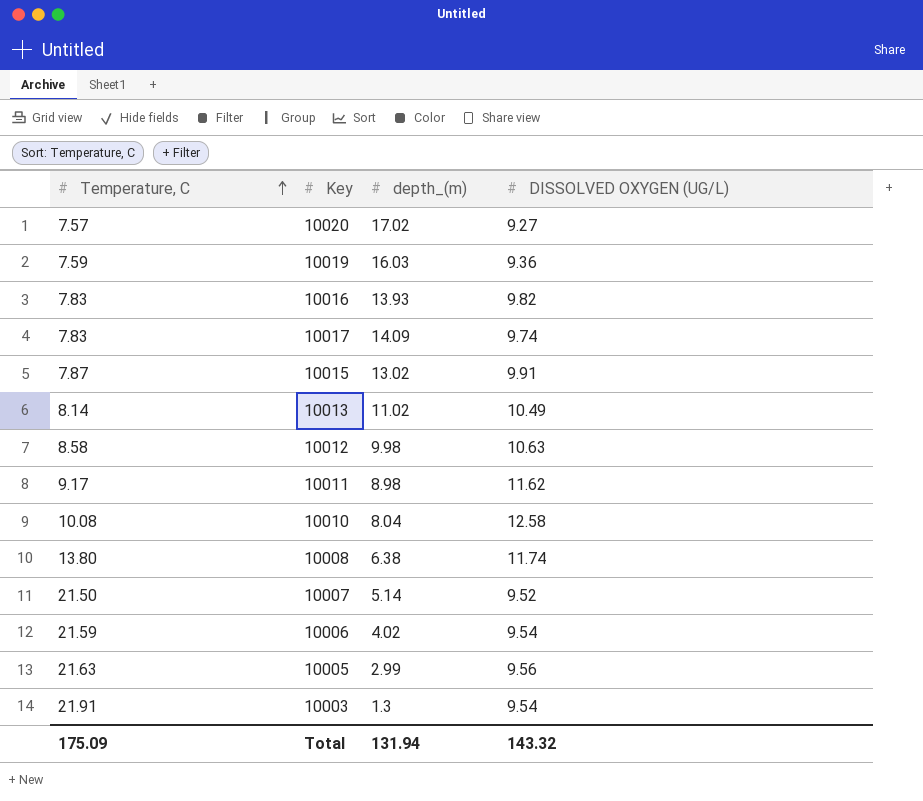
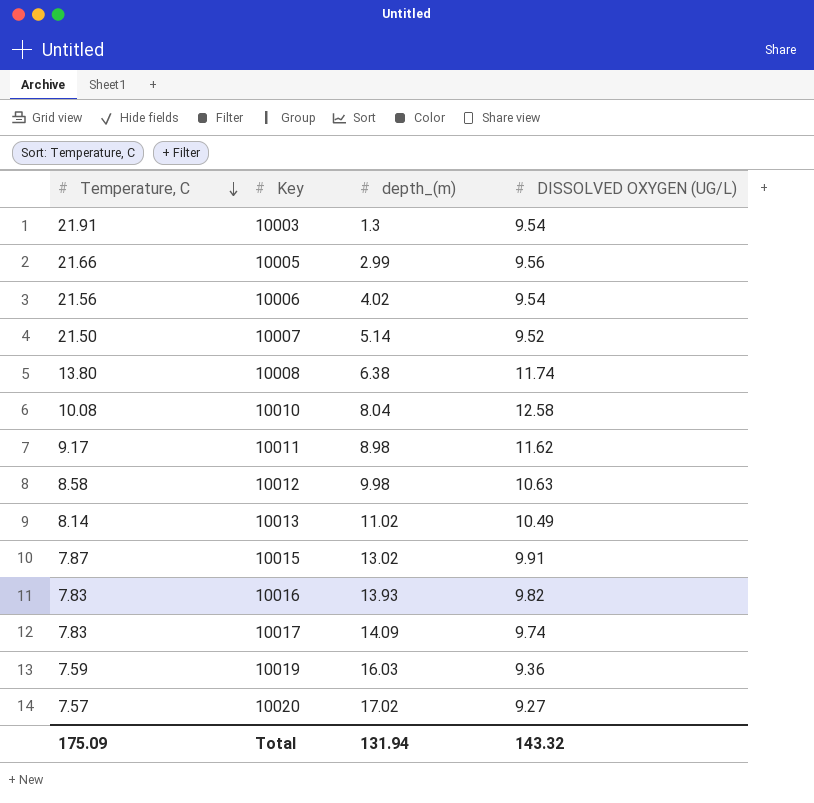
row order: Temperature, C ascending -> Temperature, C descending
10005 | Temperature, C: 21.63 -> 21.66
10006 | Temperature, C: 21.59 -> 21.56

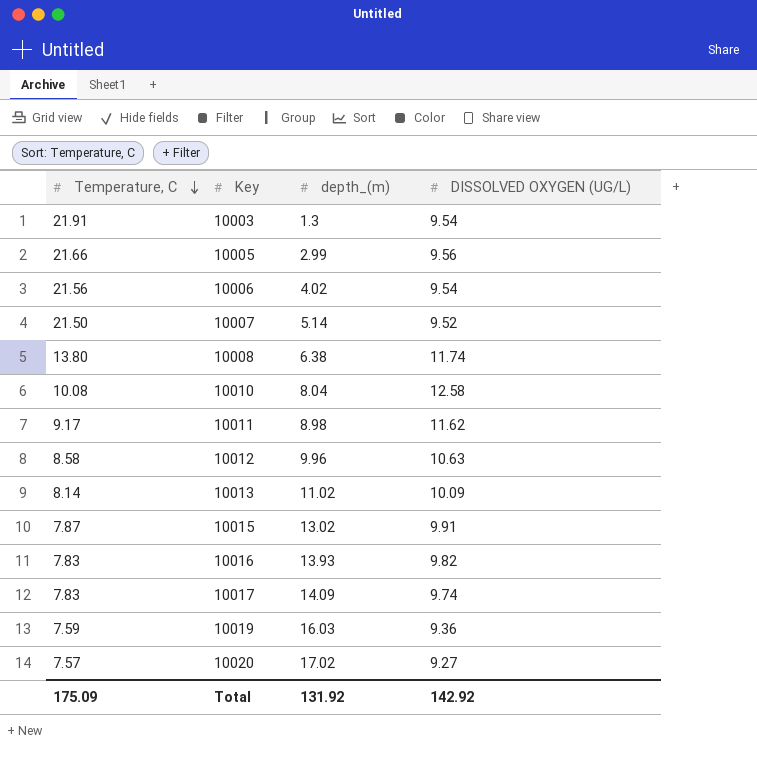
10012 | depth_(m): 9.98 -> 9.96
10013 | DISSOLVED OXYGEN (UG/L): 10.49 -> 10.09
Total | depth_(m): 131.94 -> 131.92
Total | DISSOLVED OXYGEN (UG/L): 143.32 -> 142.92

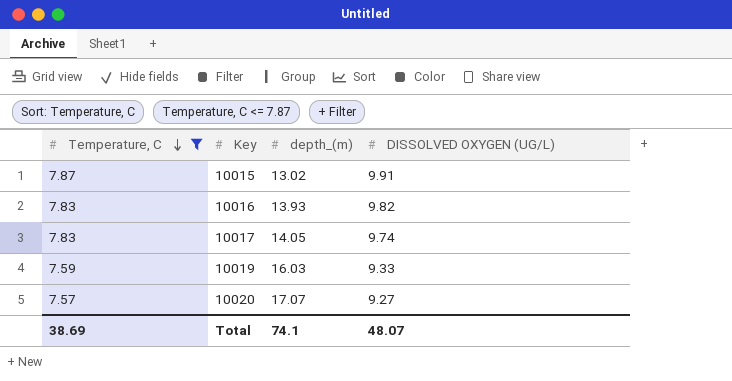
filter: none -> Temperature, C <= 7.87
10017 | depth_(m): 14.09 -> 14.05
10019 | DISSOLVED OXYGEN (UG/L): 9.36 -> 9.33
10020 | depth_(m): 17.02 -> 17.07
Total | Temperature, C: 175.09 -> 38.69
Total | depth_(m): 131.92 -> 74.1
Total | DISSOLVED OXYGEN (UG/L): 142.92 -> 48.07

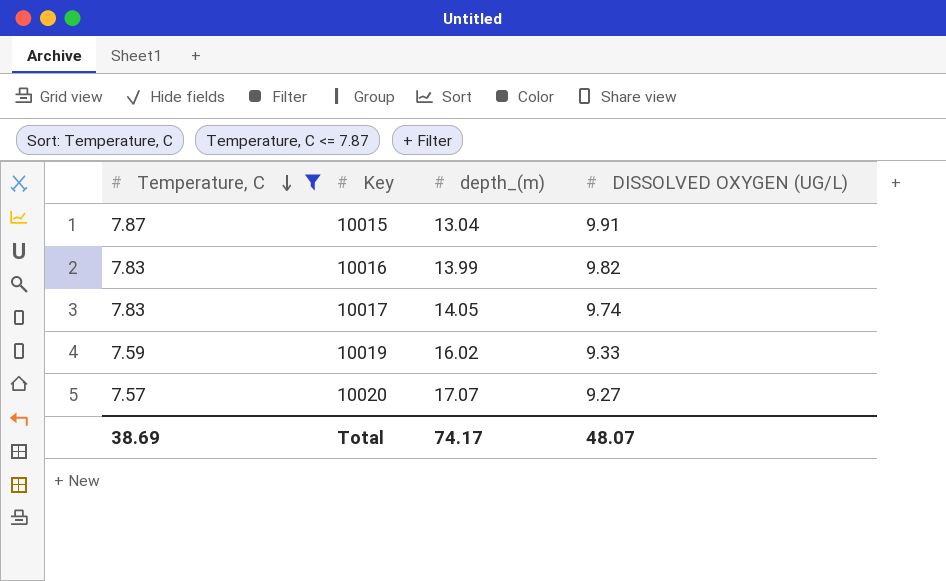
10015 | depth_(m): 13.02 -> 13.04
10016 | depth_(m): 13.93 -> 13.99
10019 | depth_(m): 16.03 -> 16.02
Total | depth_(m): 74.1 -> 74.17

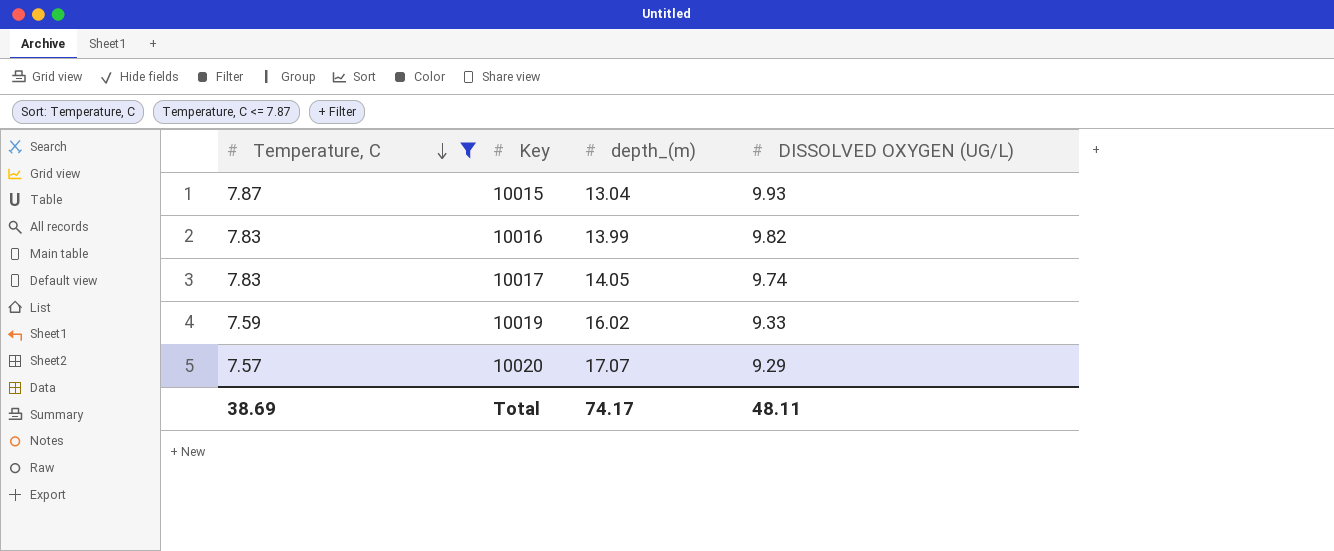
10015 | DISSOLVED OXYGEN (UG/L): 9.91 -> 9.93
10020 | DISSOLVED OXYGEN (UG/L): 9.27 -> 9.29
Total | DISSOLVED OXYGEN (UG/L): 48.07 -> 48.11

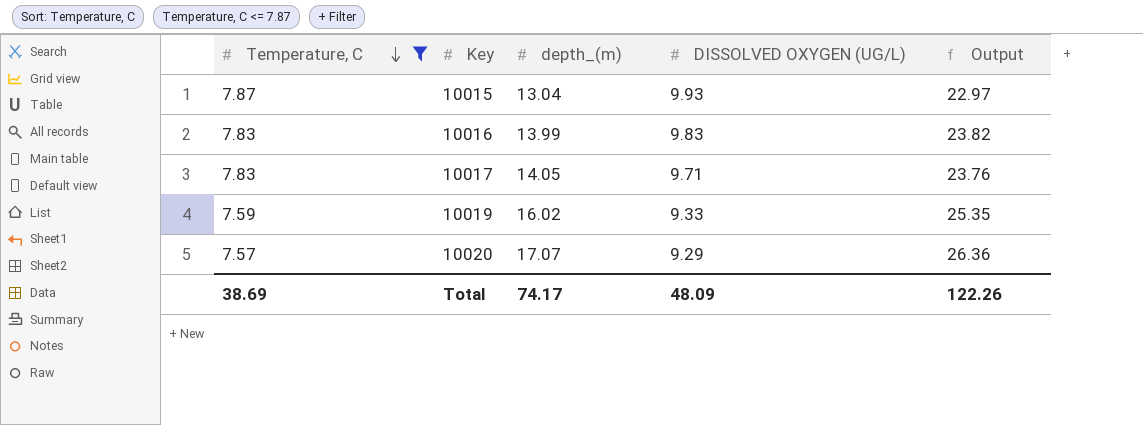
column Output | formula: none -> [depth_(m)] + [DISSOLVED OXYGEN (UG/L)]
10016 | DISSOLVED OXYGEN (UG/L): 9.82 -> 9.83
10017 | DISSOLVED OXYGEN (UG/L): 9.74 -> 9.71
Total | DISSOLVED OXYGEN (UG/L): 48.11 -> 48.09

